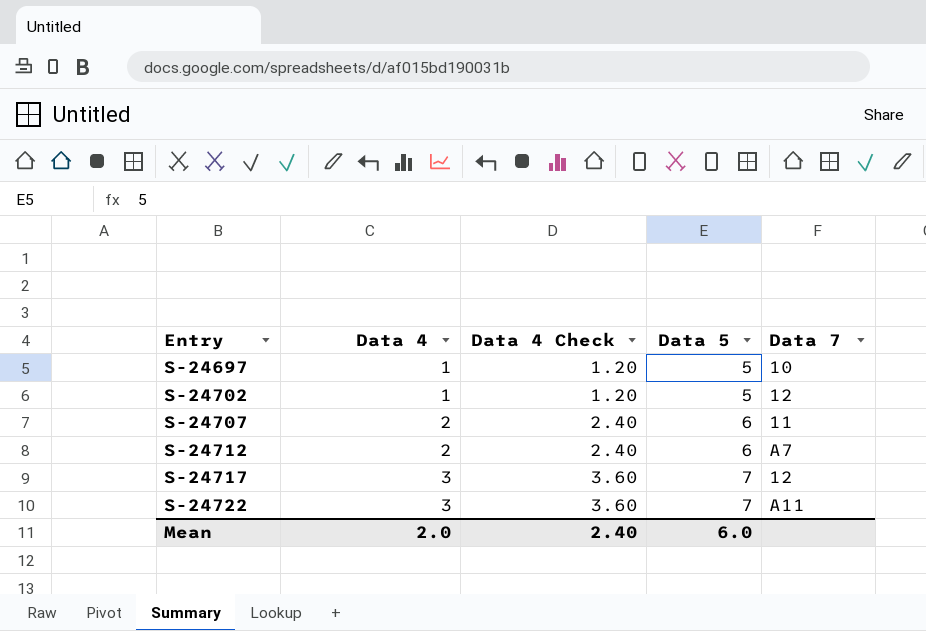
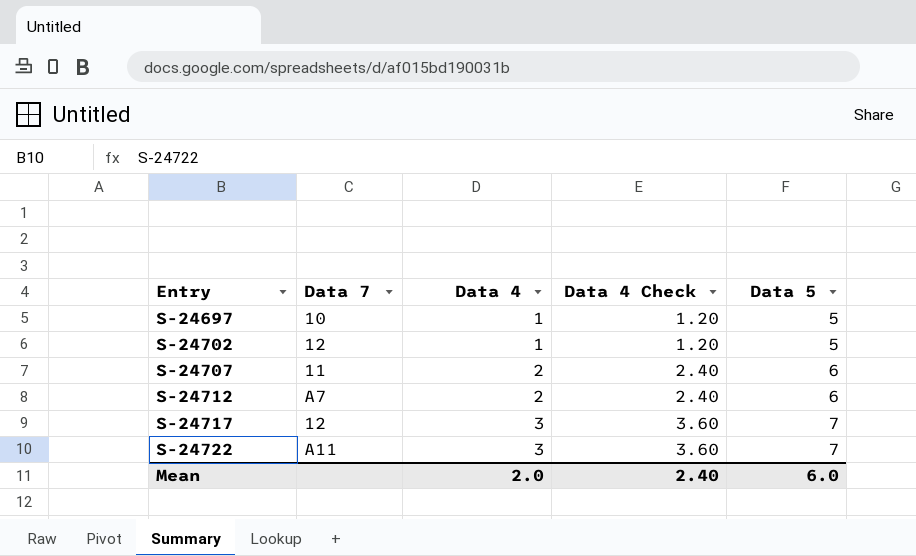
column Data 7 | position: 5 -> 2

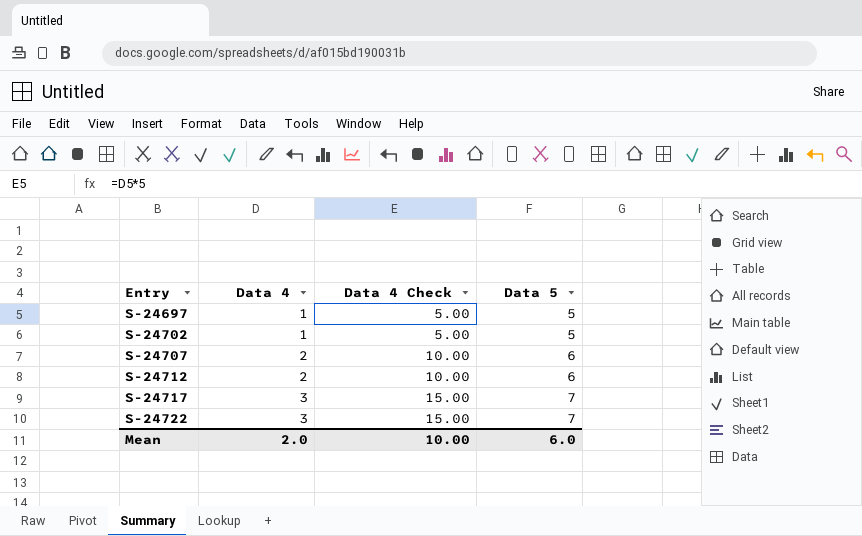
column Data 7 | position: 2 -> none
column Data 4 Check | formula: [Data 4] * 1.2 -> [Data 4] * 5
Mean | Data 4 Check: 2.40 -> 10.00

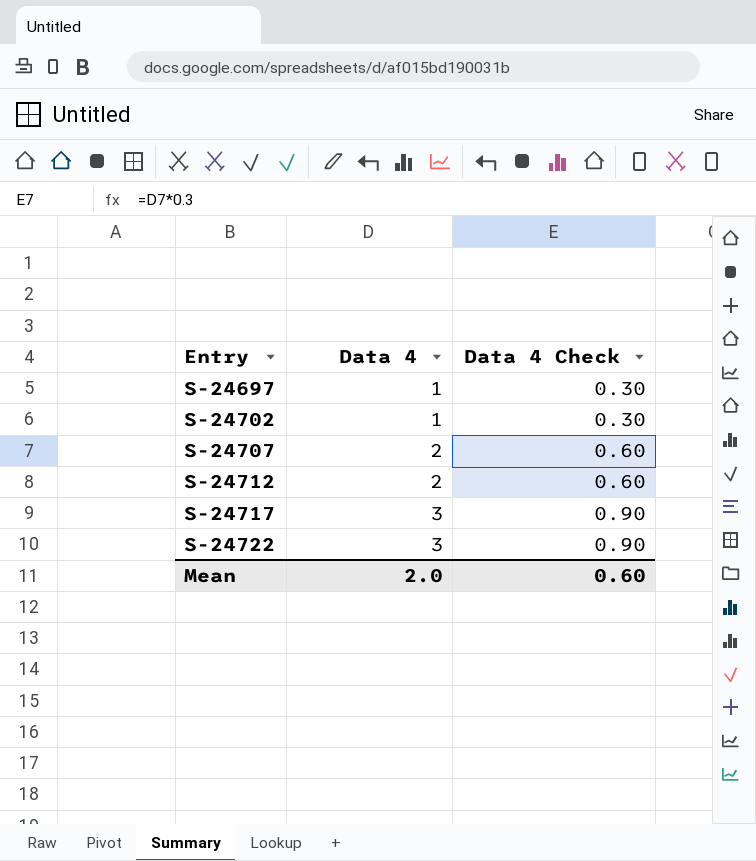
column Data 5 | position: 4 -> none
column Data 4 Check | formula: [Data 4] * 5 -> [Data 4] * 0.3
Mean | Data 4 Check: 10.00 -> 0.60

